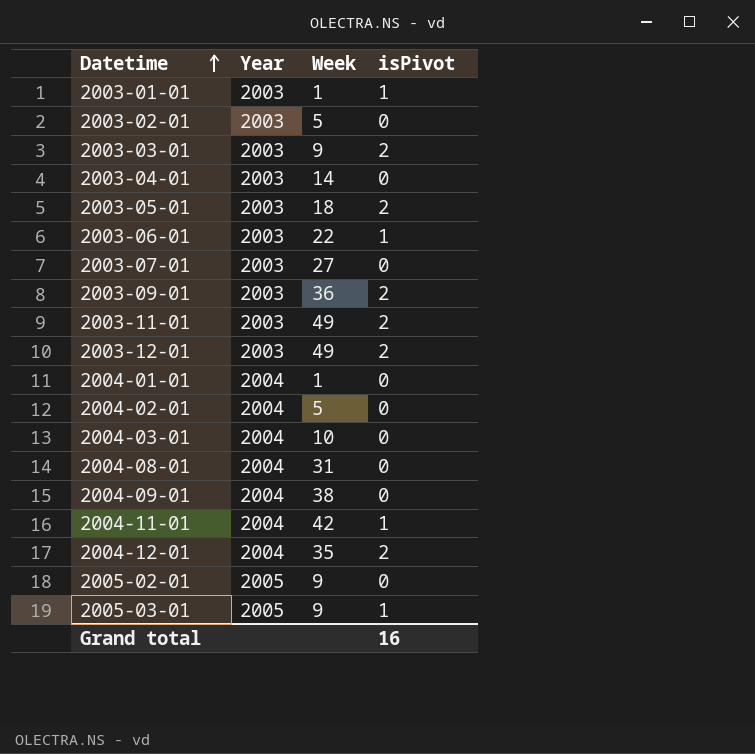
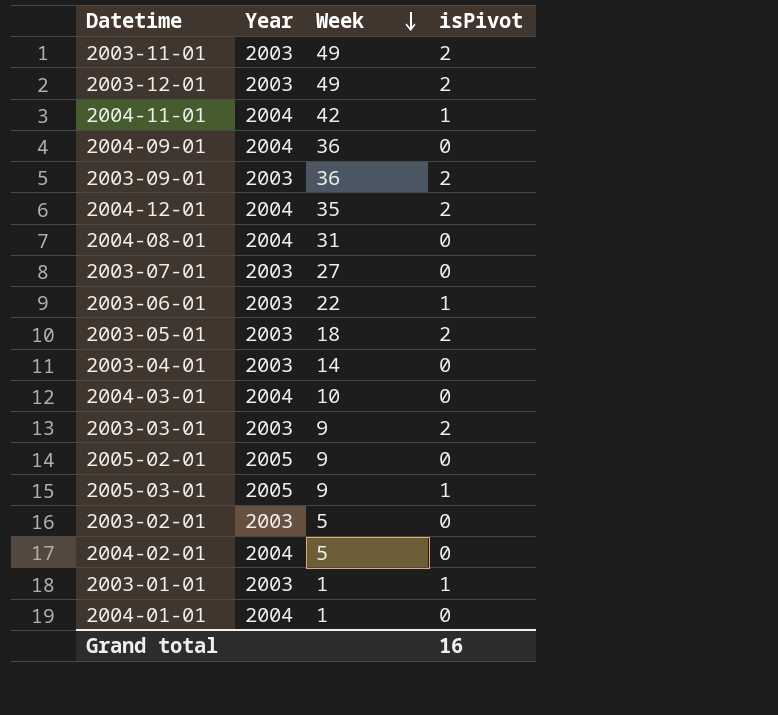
row order: Datetime ascending -> Week descending
2004-09-01 | Week: 38 -> 36

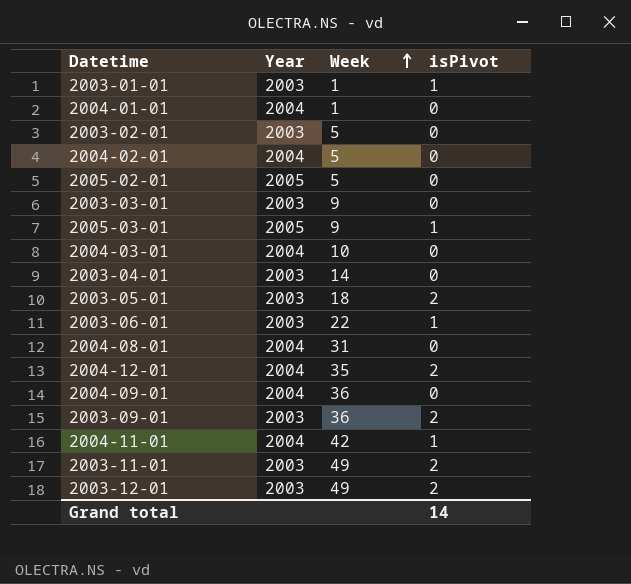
row order: Week descending -> Week ascending
row 2003-07-01: 2003 | 27 | 0 -> none
2005-02-01 | Week: 9 -> 5
2003-03-01 | isPivot: 2 -> 0
Grand total | isPivot: 16 -> 14

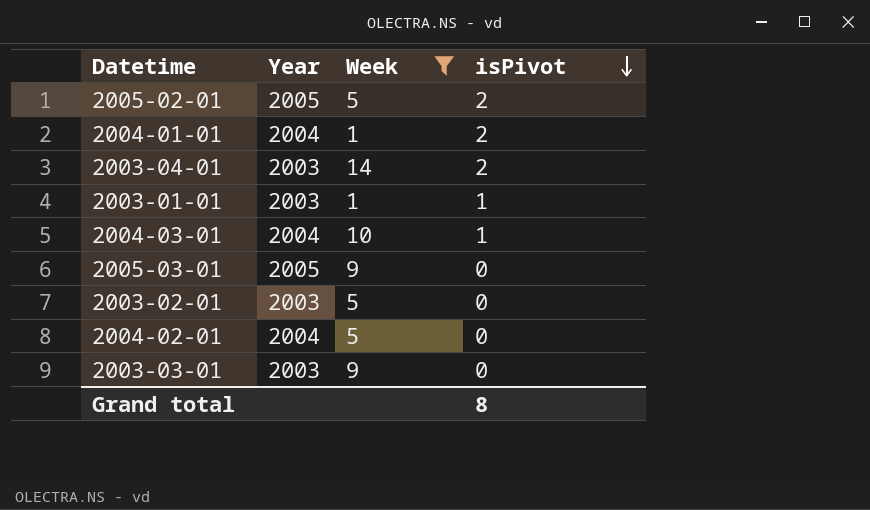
filter: none -> Week <= 14
row order: Week ascending -> isPivot descending
2005-02-01 | isPivot: 0 -> 2
2004-01-01 | isPivot: 0 -> 2
2003-04-01 | isPivot: 0 -> 2
2004-03-01 | isPivot: 0 -> 1
2005-03-01 | isPivot: 1 -> 0
Grand total | isPivot: 14 -> 8

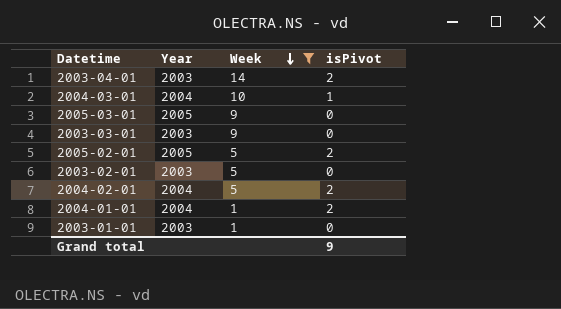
row order: isPivot descending -> Week descending
2004-02-01 | isPivot: 0 -> 2
2003-01-01 | isPivot: 1 -> 0
Grand total | isPivot: 8 -> 9

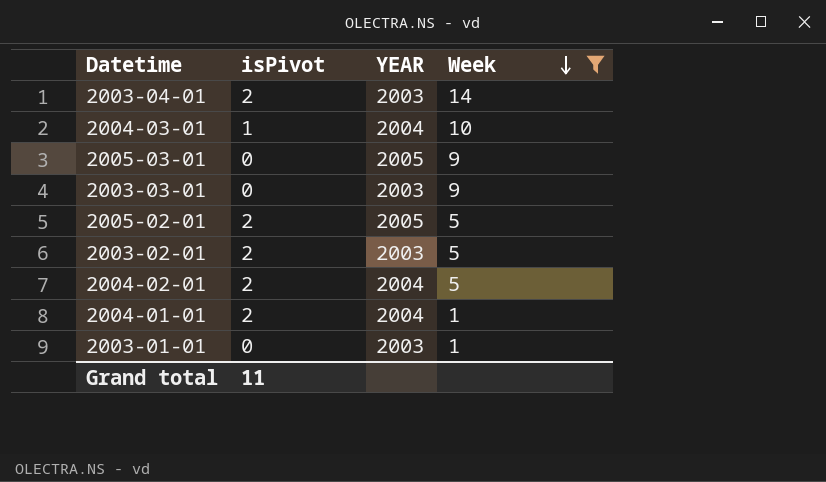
column isPivot | position: 4 -> 2
column name: Year -> YEAR
2003-02-01 | isPivot: 0 -> 2
Grand total | isPivot: 9 -> 11

